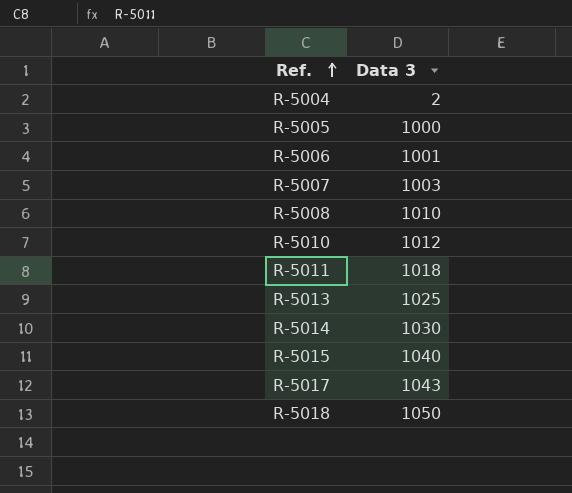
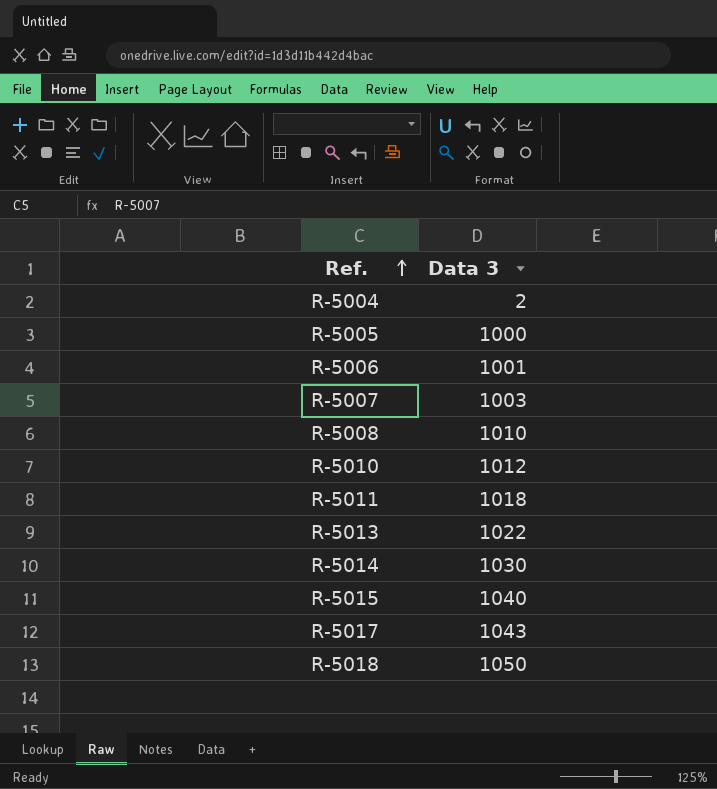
R-5013 | Data 3: 1025 -> 1022

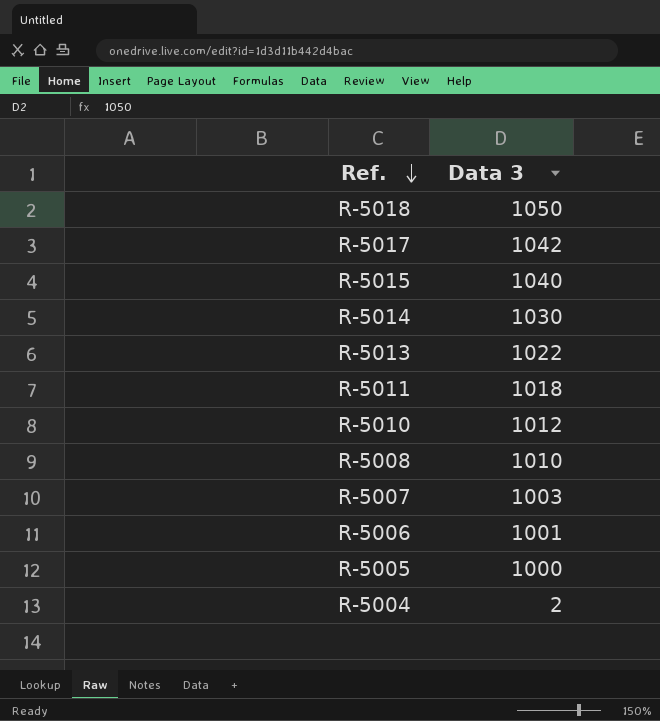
row order: Ref. ascending -> Ref. descending
R-5017 | Data 3: 1043 -> 1042

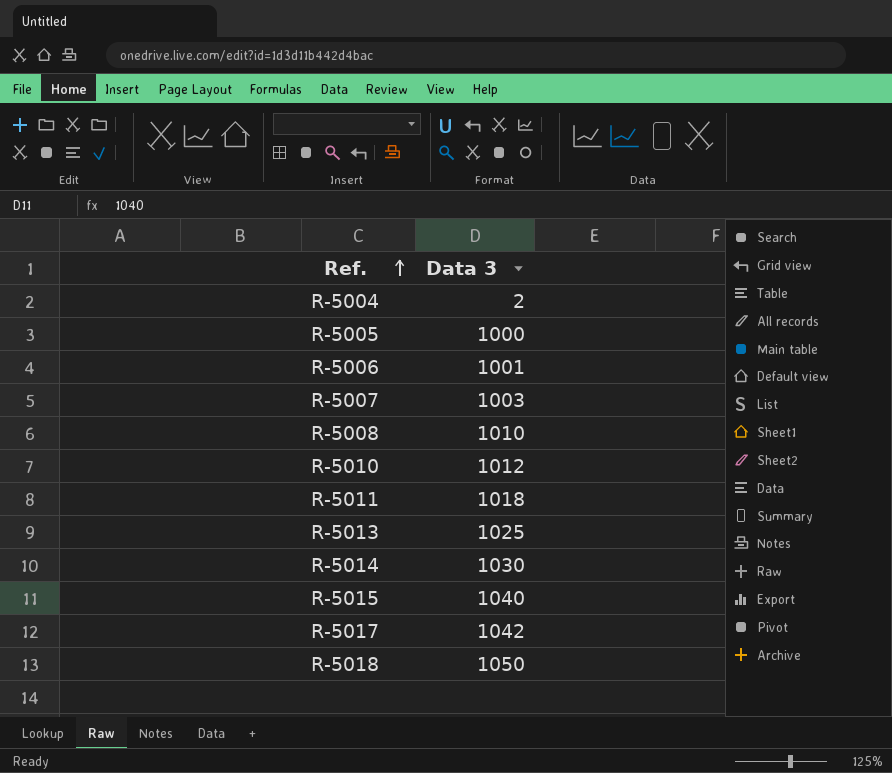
row order: Ref. descending -> Ref. ascending
R-5013 | Data 3: 1022 -> 1025

